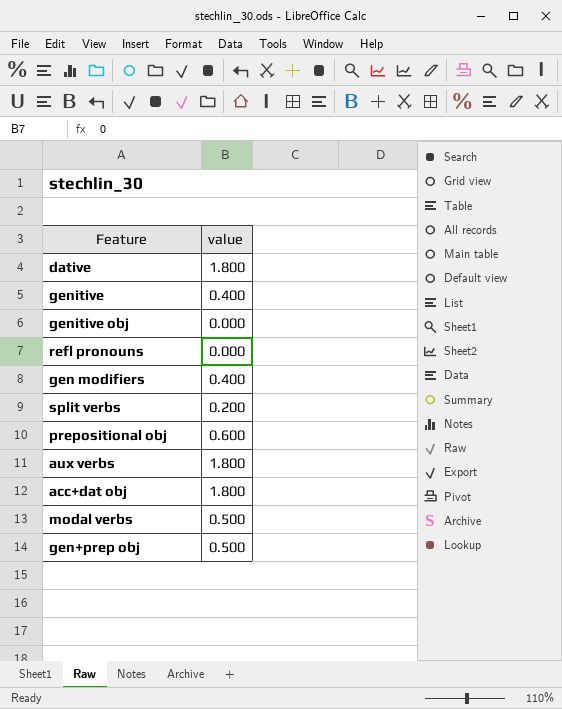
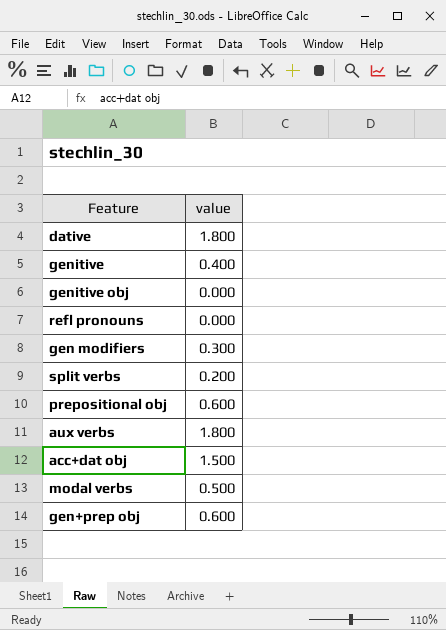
gen modifiers | value: 0.400 -> 0.300
acc+dat obj | value: 1.800 -> 1.500
gen+prep obj | value: 0.500 -> 0.600

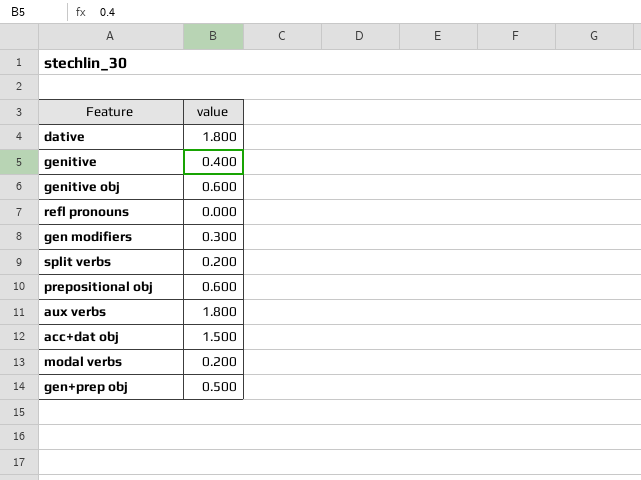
genitive obj | value: 0.000 -> 0.600
modal verbs | value: 0.500 -> 0.200
gen+prep obj | value: 0.600 -> 0.500

